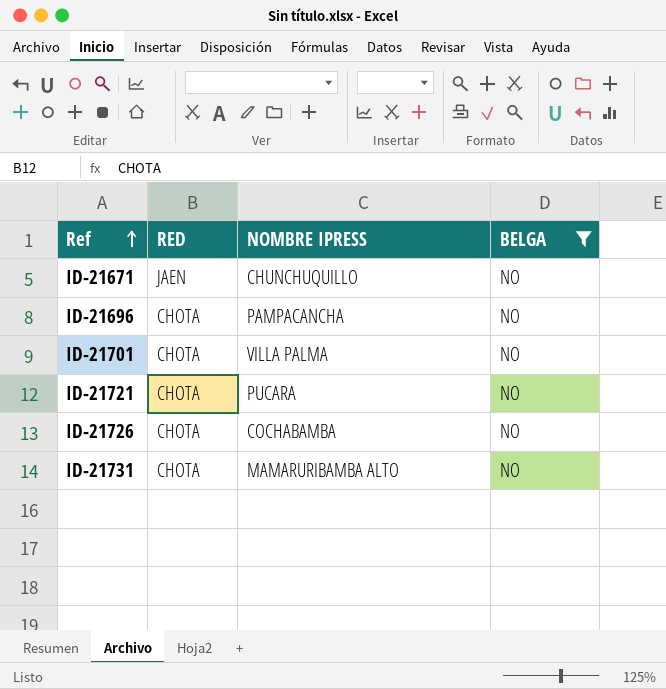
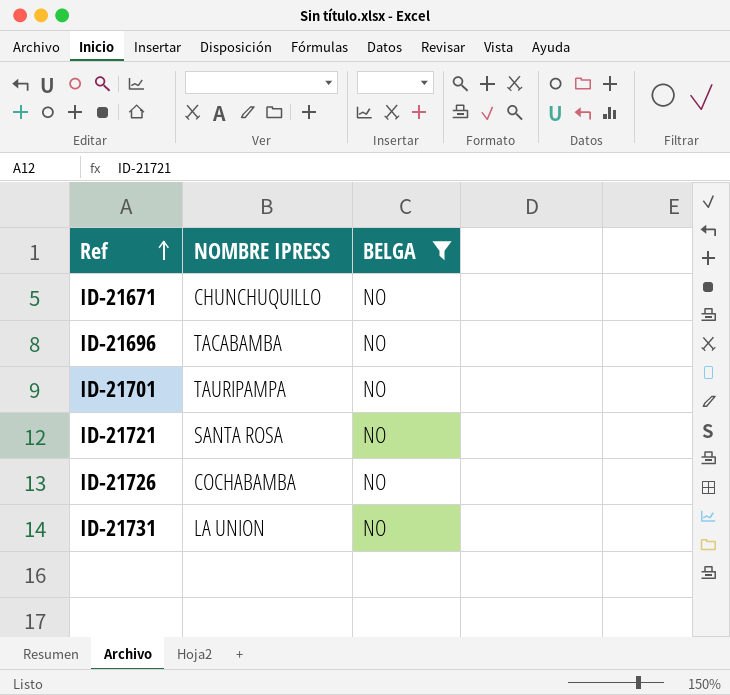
column RED | position: 2 -> none
ID-21696 | NOMBRE IPRESS: PAMPACANCHA -> TACABAMBA
ID-21701 | NOMBRE IPRESS: VILLA PALMA -> TAURIPAMPA
ID-21721 | NOMBRE IPRESS: PUCARA -> SANTA ROSA
ID-21731 | NOMBRE IPRESS: MAMARURIBAMBA ALTO -> LA UNION

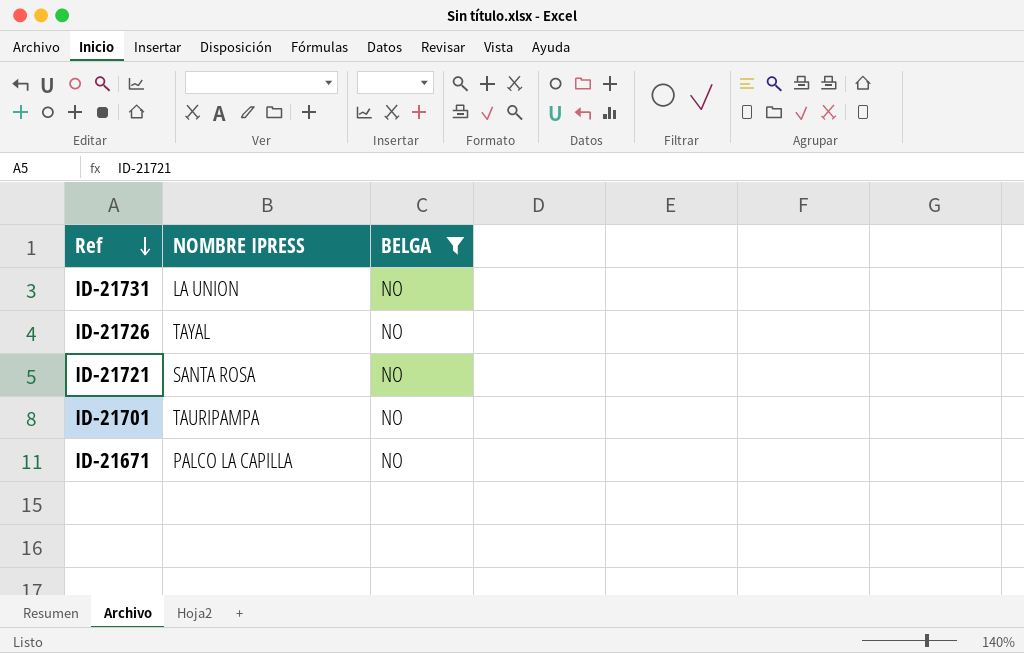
row order: Ref ascending -> Ref descending
row ID-21696: TACABAMBA | NO -> none
ID-21726 | NOMBRE IPRESS: COCHABAMBA -> TAYAL
ID-21671 | NOMBRE IPRESS: CHUNCHUQUILLO -> PALCO LA CAPILLA

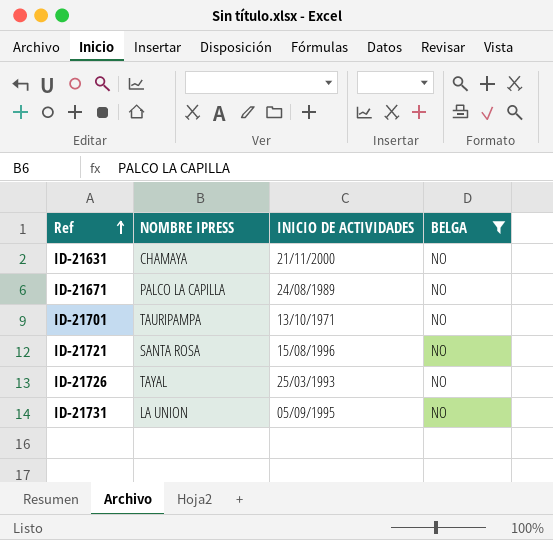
row order: Ref descending -> Ref ascending
column INICIO DE ACTIVIDADES | position: none -> 3
row ID-21631: none -> CHAMAYA | 21/11/2000 | NO

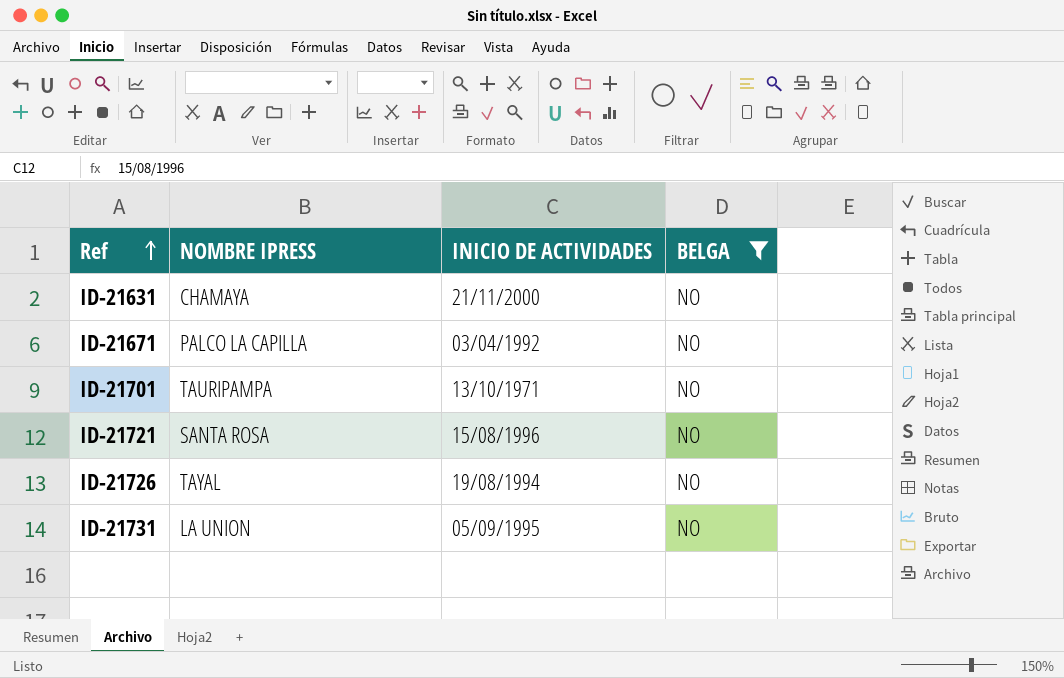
ID-21671 | INICIO DE ACTIVIDADES: 24/08/1989 -> 03/04/1992
ID-21726 | INICIO DE ACTIVIDADES: 25/03/1993 -> 19/08/1994

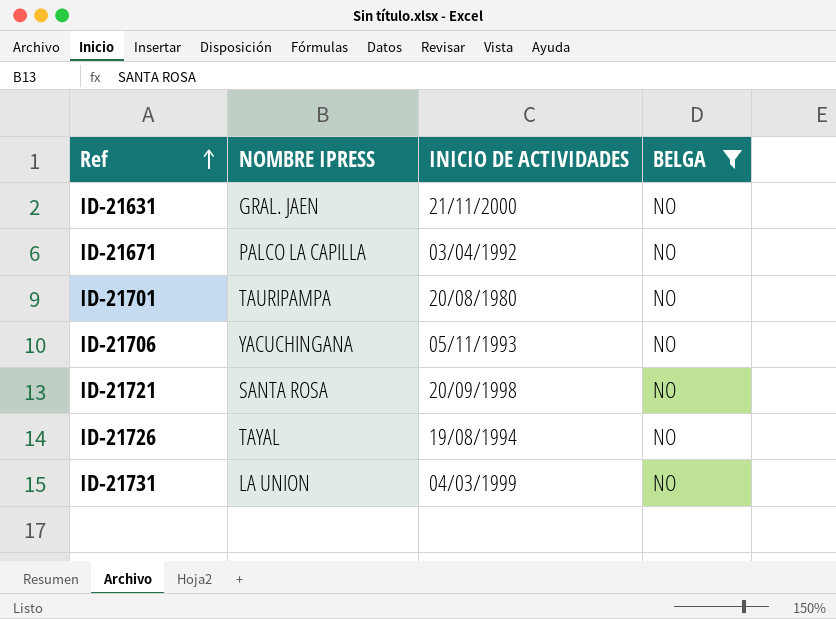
ID-21631 | NOMBRE IPRESS: CHAMAYA -> GRAL. JAEN
ID-21701 | INICIO DE ACTIVIDADES: 13/10/1971 -> 20/08/1980
row ID-21706: none -> YACUCHINGANA | 05/11/1993 | NO
ID-21721 | INICIO DE ACTIVIDADES: 15/08/1996 -> 20/09/1998
ID-21731 | INICIO DE ACTIVIDADES: 05/09/1995 -> 04/03/1999

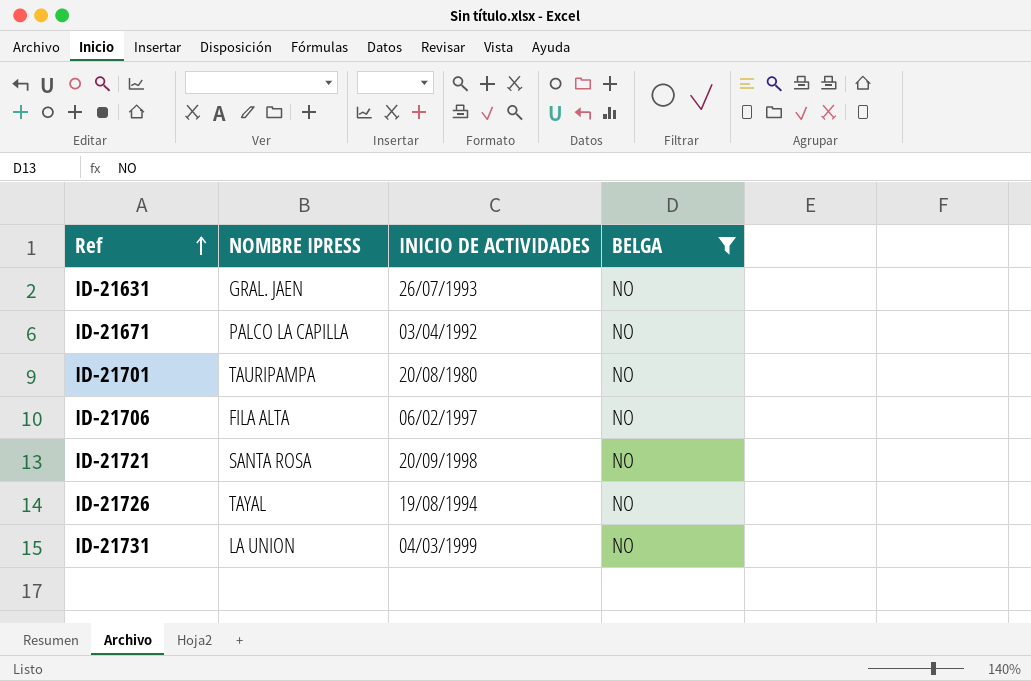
ID-21631 | INICIO DE ACTIVIDADES: 21/11/2000 -> 26/07/1993
ID-21706 | NOMBRE IPRESS: YACUCHINGANA -> FILA ALTA
ID-21706 | INICIO DE ACTIVIDADES: 05/11/1993 -> 06/02/1997

